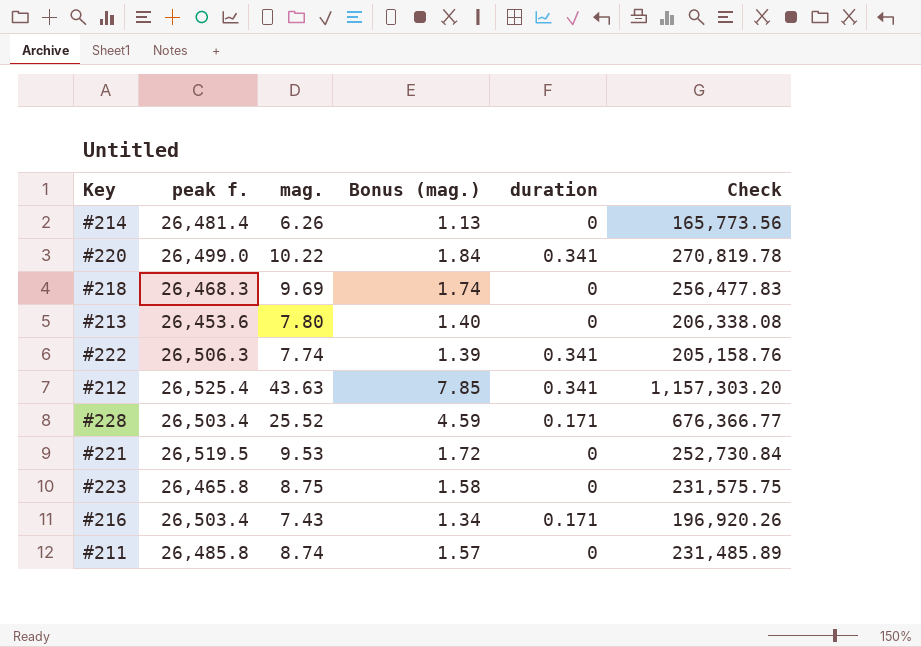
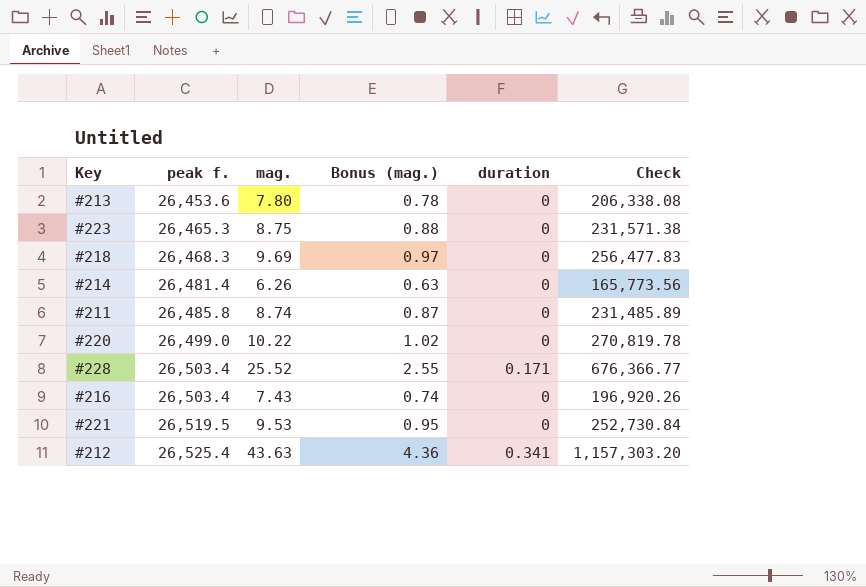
row order: none -> peak f. ascending
column Bonus (mag.) | formula: [mag.] * 0.18 -> [mag.] * 0.1
row #222: 26,506.3 | 7.74 | 1.39 | 0.341 | 205,158.76 -> none
#223 | peak f.: 26,465.8 -> 26,465.3
#223 | Check: 231,575.75 -> 231,571.38
#220 | duration: 0.341 -> 0
#216 | duration: 0.171 -> 0

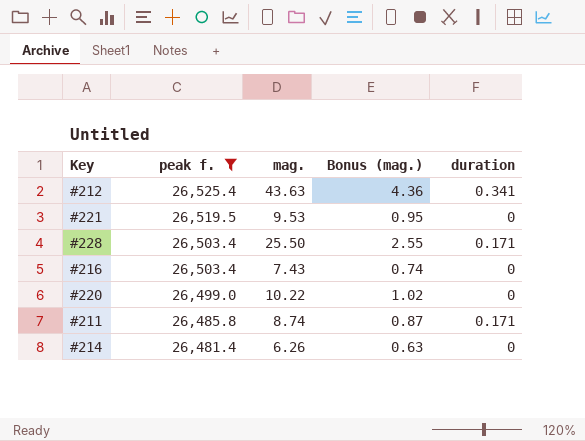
filter: none -> peak f. >= 26,481.4
row order: peak f. ascending -> peak f. descending
column Check | formula: [peak f.] * [mag.] -> none
#228 | mag.: 25.52 -> 25.50
#211 | duration: 0 -> 0.171

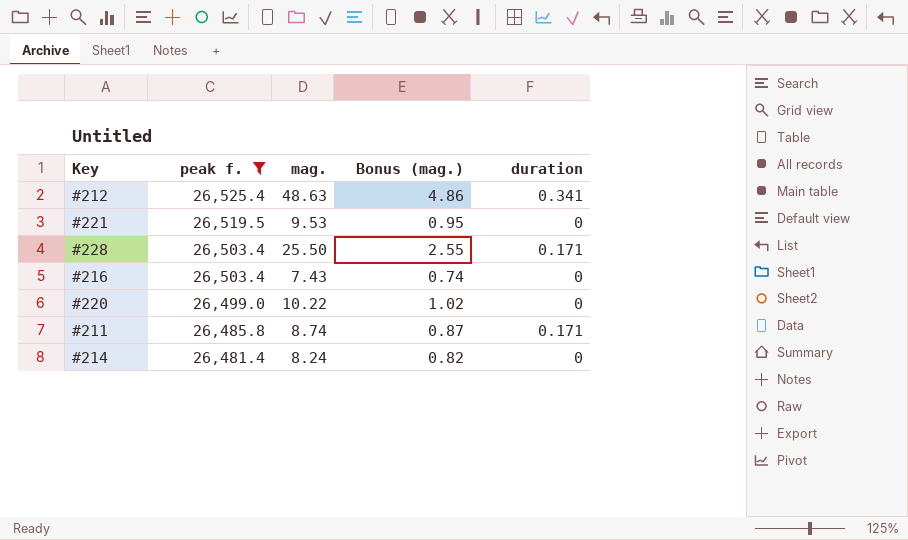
#212 | mag.: 43.63 -> 48.63
#212 | Bonus (mag.): 4.36 -> 4.86
#214 | mag.: 6.26 -> 8.24
#214 | Bonus (mag.): 0.63 -> 0.82

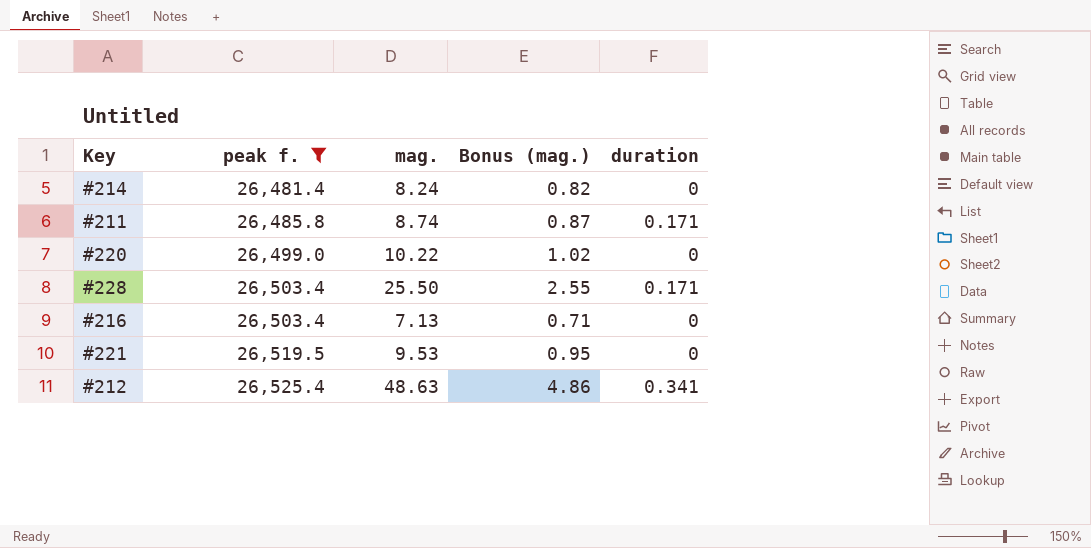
row order: peak f. descending -> peak f. ascending
#216 | mag.: 7.43 -> 7.13
#216 | Bonus (mag.): 0.74 -> 0.71

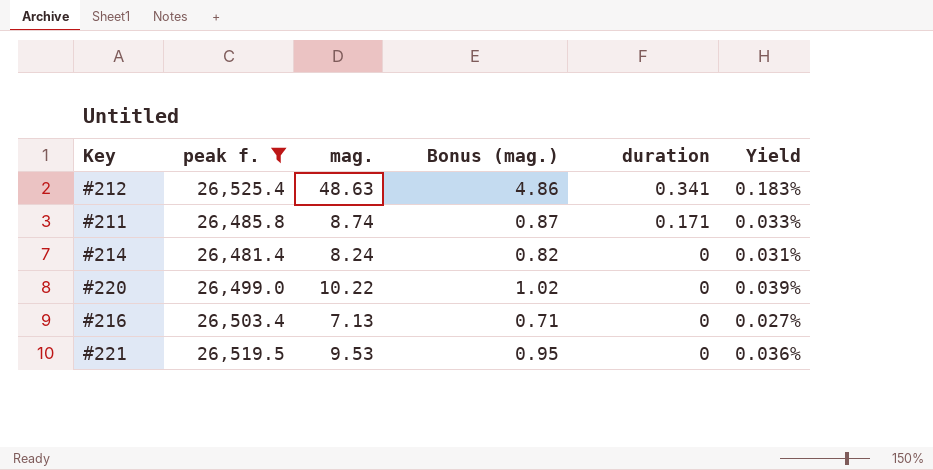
row order: peak f. ascending -> duration descending
column Yield | formula: none -> [mag.] / [peak f.]
row #228: 26,503.4 | 25.50 | 2.55 | 0.171 -> none

